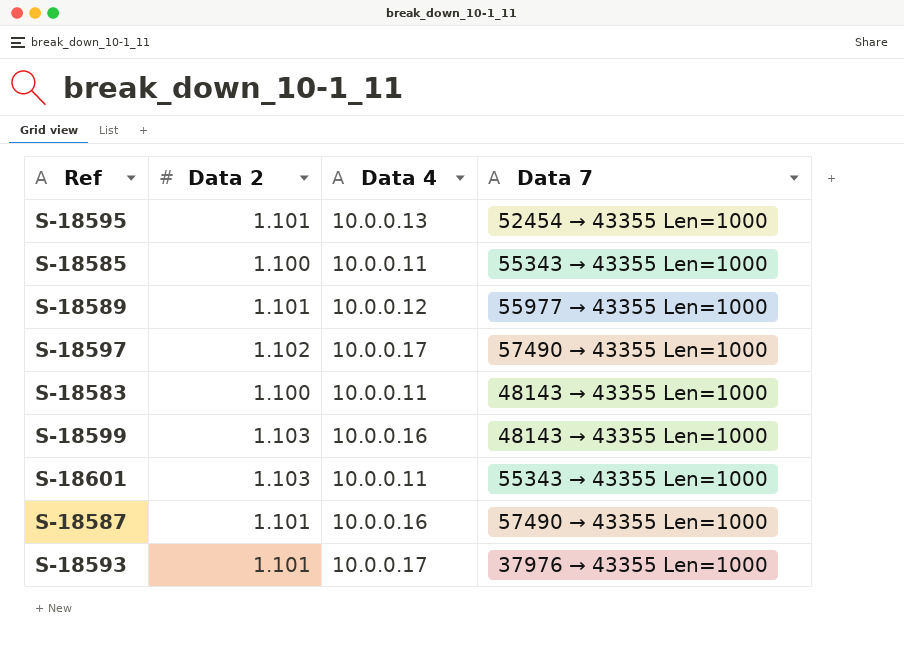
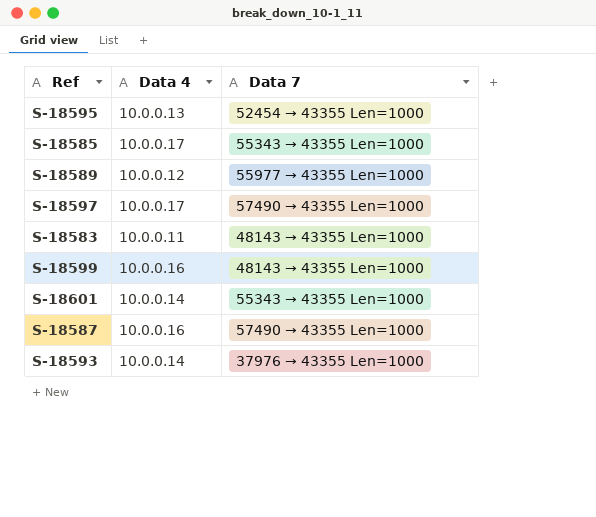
column Data 2 | position: 2 -> none
S-18585 | Data 4: 10.0.0.11 -> 10.0.0.17
S-18601 | Data 4: 10.0.0.11 -> 10.0.0.14
S-18593 | Data 4: 10.0.0.17 -> 10.0.0.14

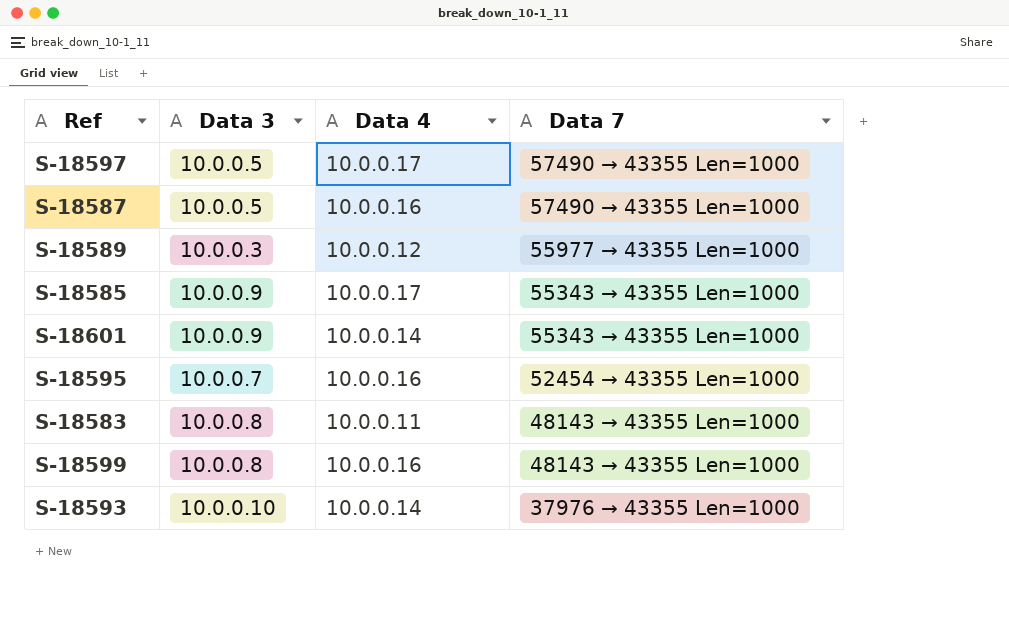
row order: none -> Data 7 descending
column Data 3 | position: none -> 2
S-18595 | Data 4: 10.0.0.13 -> 10.0.0.16

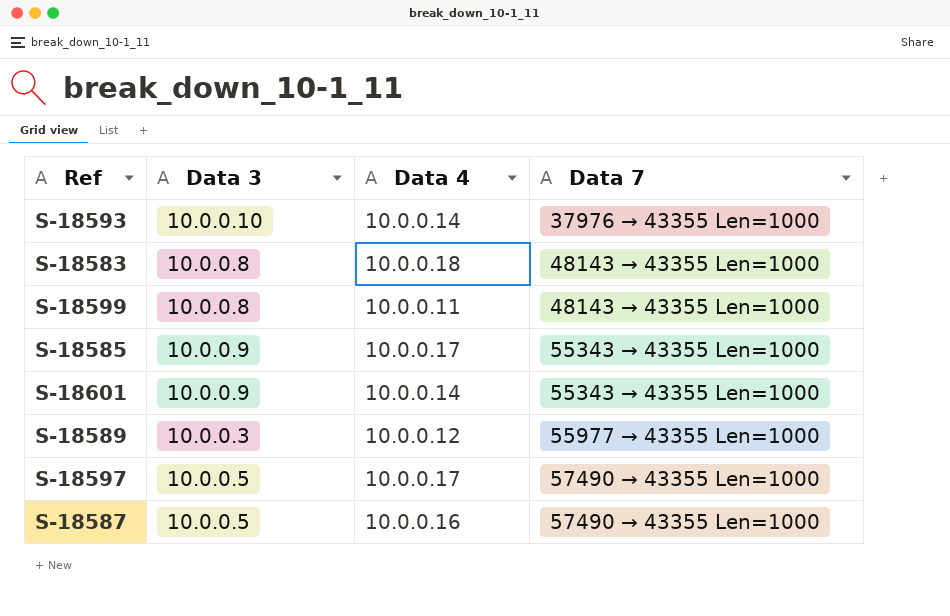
row order: Data 7 descending -> Data 7 ascending
row S-18595: 10.0.0.7 | 10.0.0.16 | 52454 → 43355 Len=1000 -> none
S-18583 | Data 4: 10.0.0.11 -> 10.0.0.18
S-18599 | Data 4: 10.0.0.16 -> 10.0.0.11

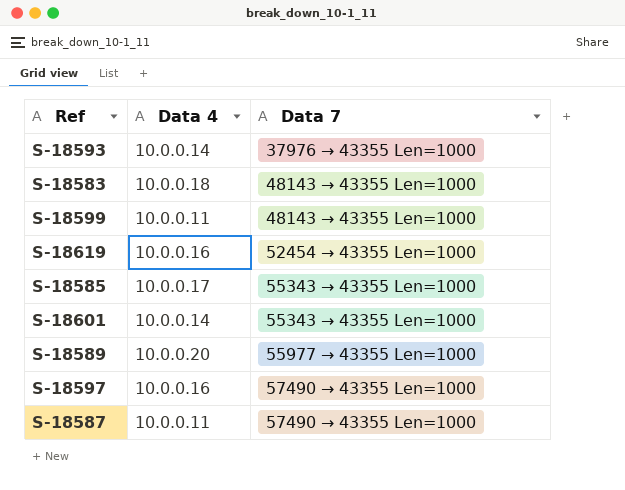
column Data 3 | position: 2 -> none
row S-18619: none -> 10.0.0.16 | 52454 → 43355 Len=1000
S-18589 | Data 4: 10.0.0.12 -> 10.0.0.20
S-18597 | Data 4: 10.0.0.17 -> 10.0.0.16
S-18587 | Data 4: 10.0.0.16 -> 10.0.0.11

